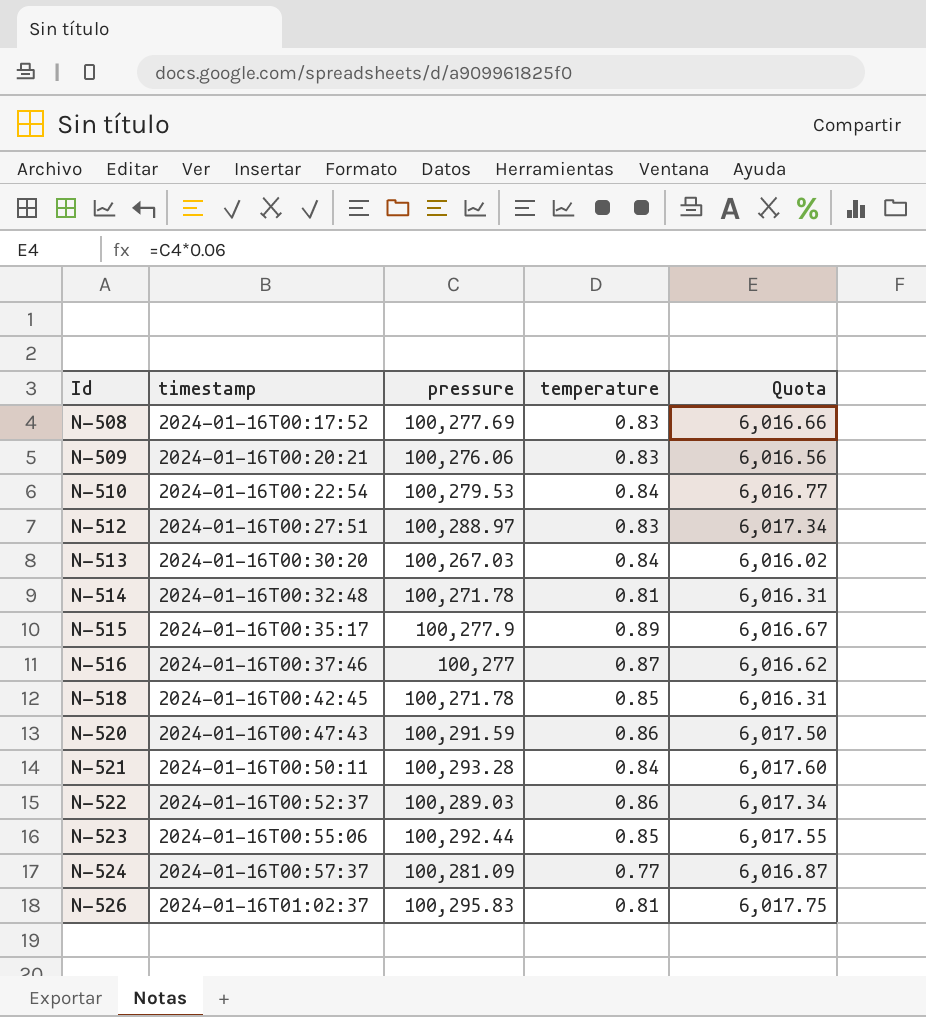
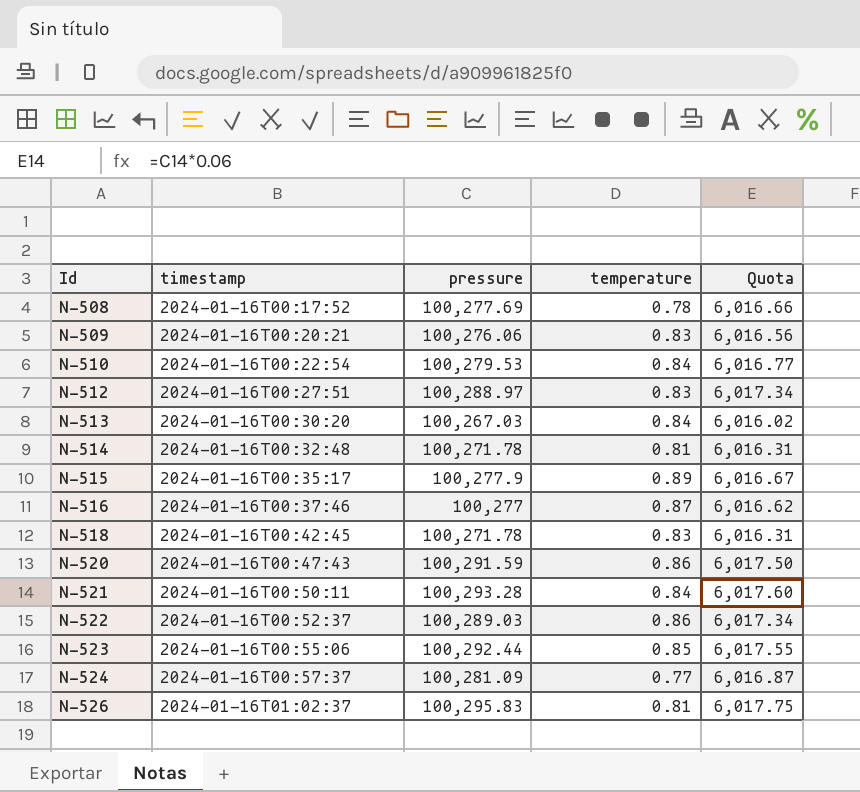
N-508 | temperature: 0.83 -> 0.78
N-518 | temperature: 0.85 -> 0.83

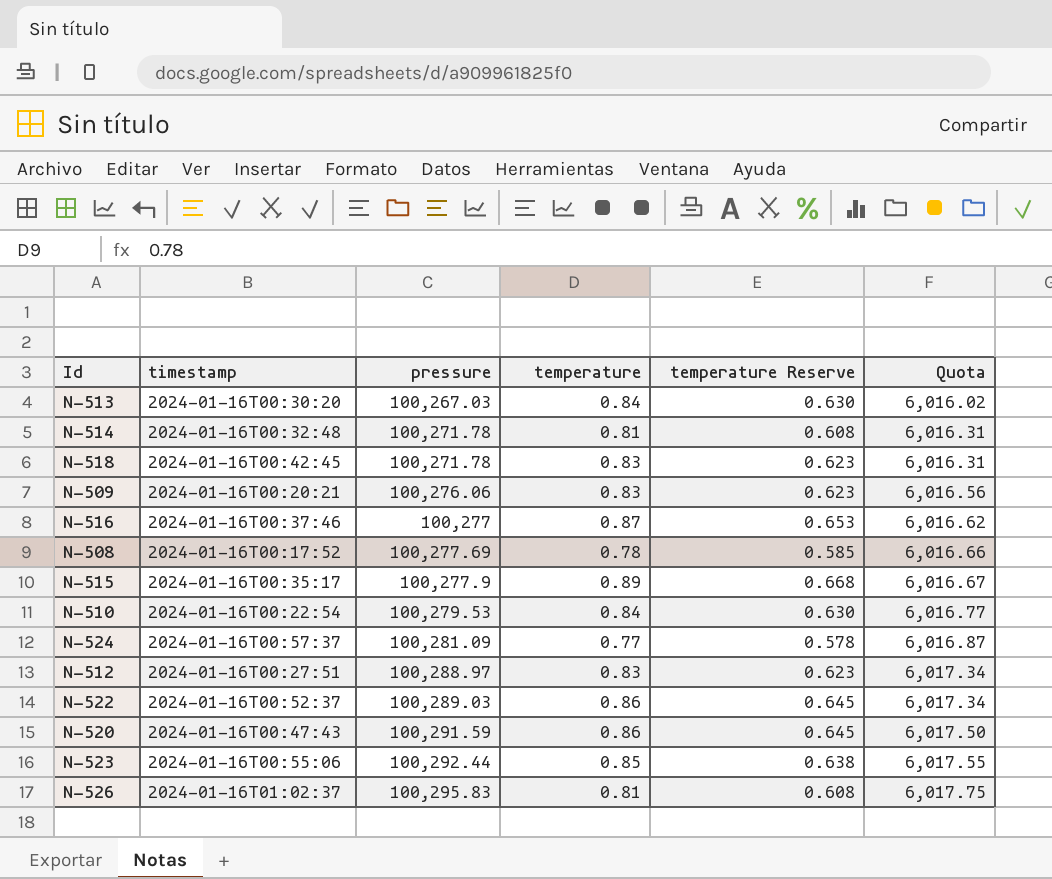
row order: Id ascending -> pressure ascending
column temperature Reserve | formula: none -> [temperature] * 0.75
row N-521: 2024-01-16T00:50:11 | 100,293.28 | 0.84 | 6,017.60 -> none

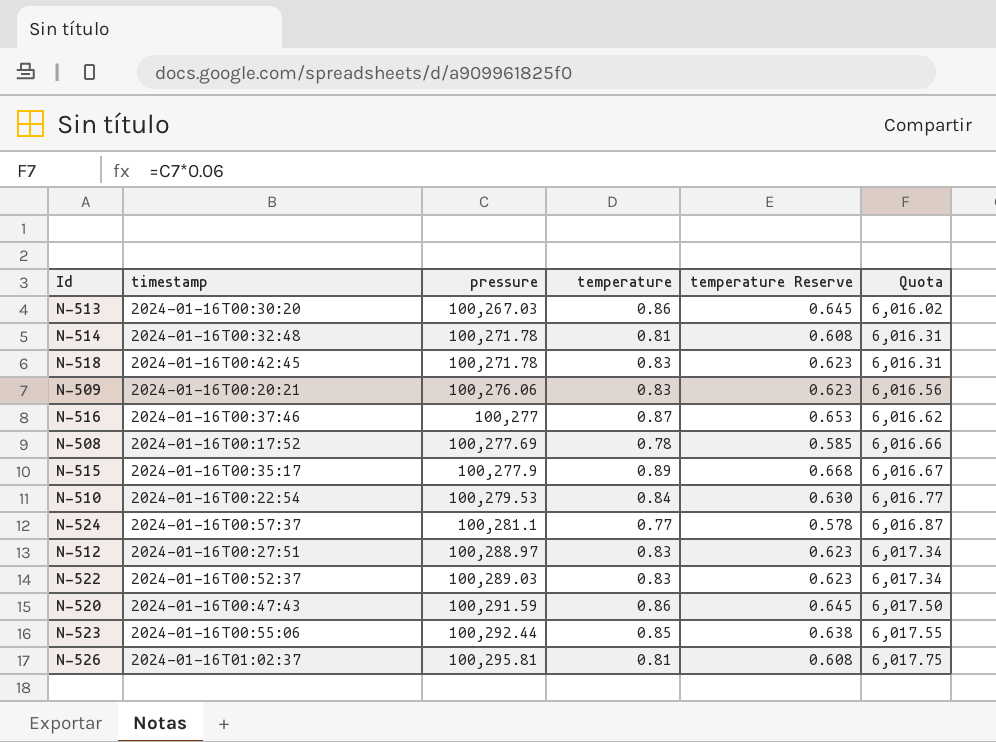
N-513 | temperature: 0.84 -> 0.86
N-513 | temperature Reserve: 0.630 -> 0.645
N-524 | pressure: 100,281.09 -> 100,281.1
N-522 | temperature: 0.86 -> 0.83
N-522 | temperature Reserve: 0.645 -> 0.623
N-526 | pressure: 100,295.83 -> 100,295.81

